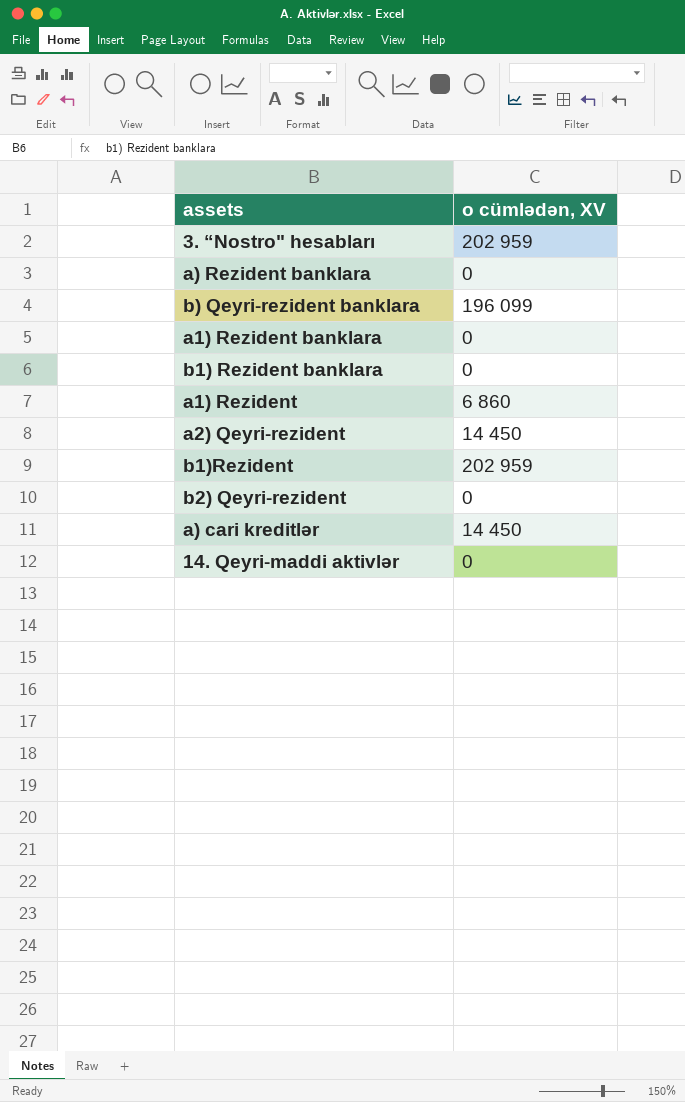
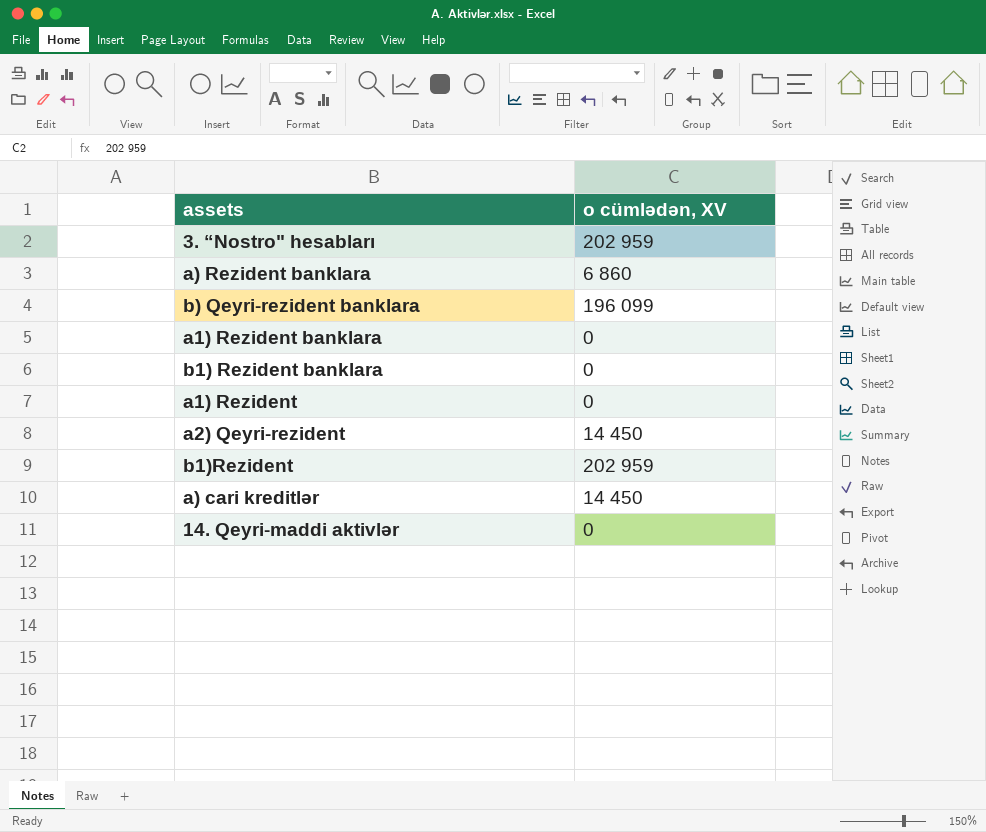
row b2) Qeyri-rezident: 0 -> none
a) Rezident banklara | o cümlədən, XV: 0 -> 6 860
a1) Rezident | o cümlədən, XV: 6 860 -> 0

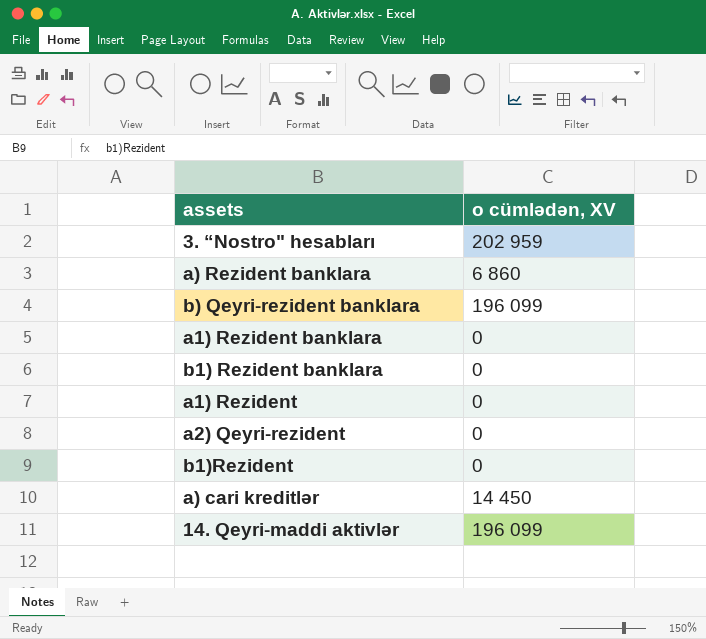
a2) Qeyri-rezident | o cümlədən, XV: 14 450 -> 0
b1)Rezident | o cümlədən, XV: 202 959 -> 0
14. Qeyri-maddi aktivlər | o cümlədən, XV: 0 -> 196 099

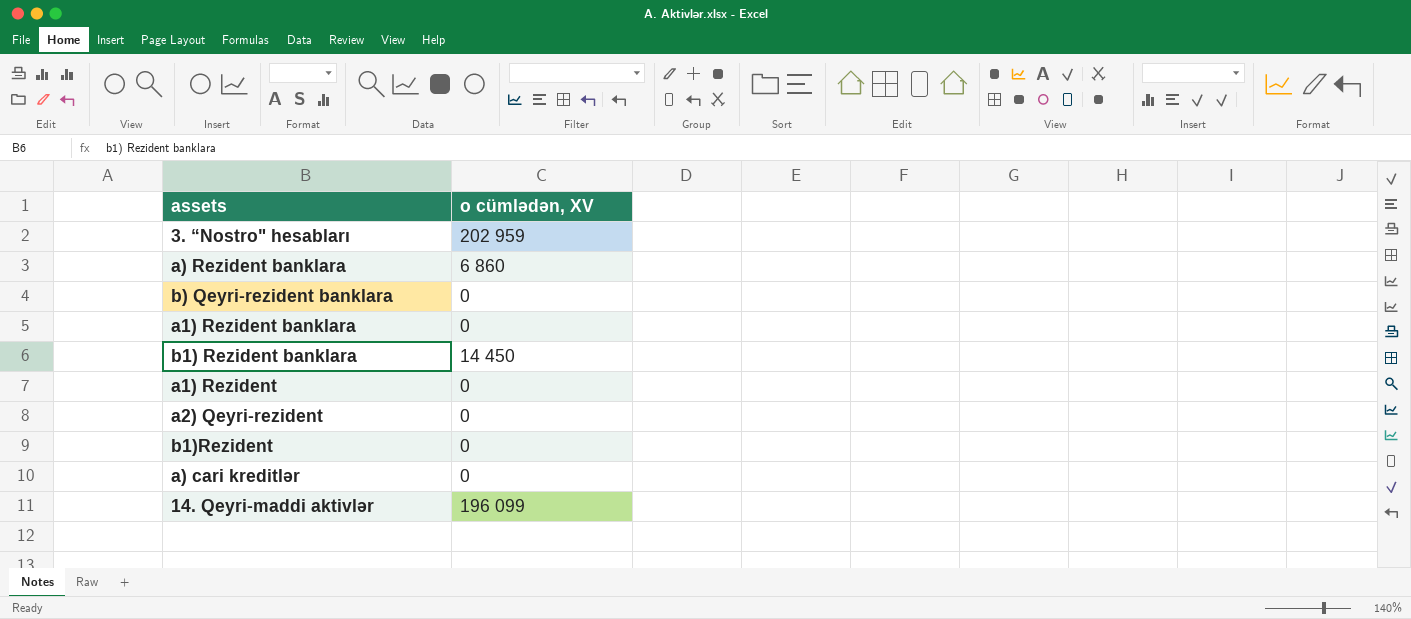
b) Qeyri-rezident banklara | o cümlədən, XV: 196 099 -> 0
b1) Rezident banklara | o cümlədən, XV: 0 -> 14 450
a) cari kreditlər | o cümlədən, XV: 14 450 -> 0

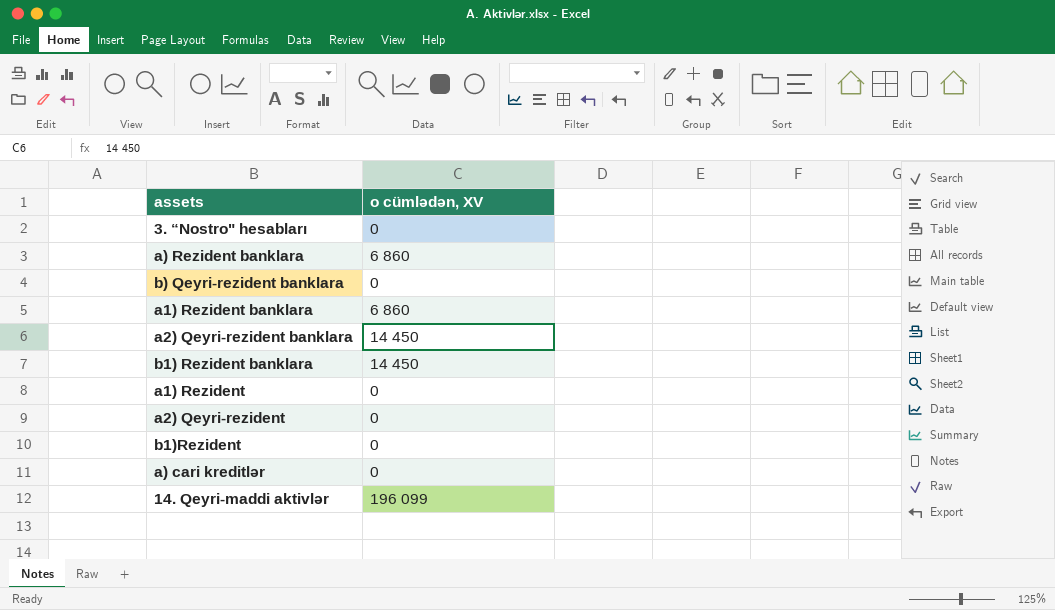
3. “Nostro" hesabları | o cümlədən, XV: 202 959 -> 0
a1) Rezident banklara | o cümlədən, XV: 0 -> 6 860
row a2) Qeyri-rezident banklara: none -> 14 450

